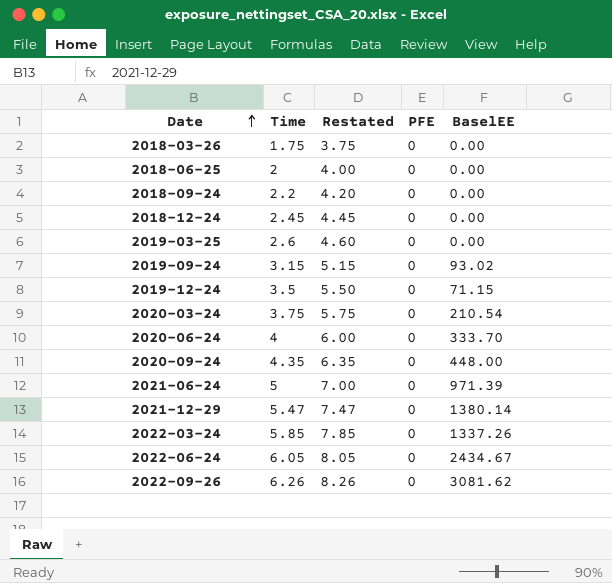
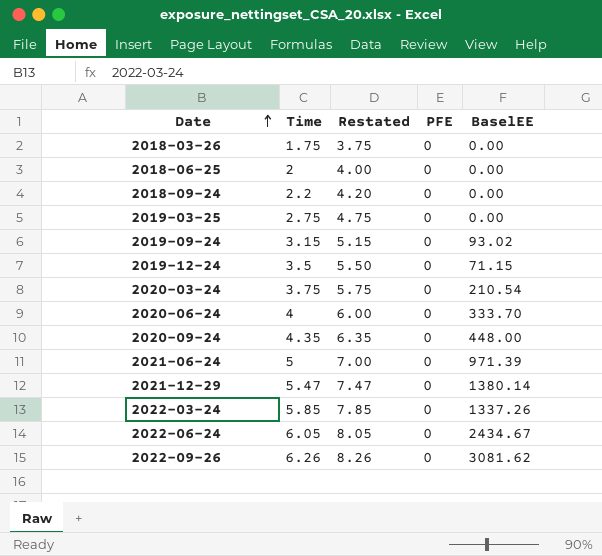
row 2018-12-24: 2.45 | 4.45 | 0 | 0.00 -> none
2019-03-25 | Time: 2.6 -> 2.75
2019-03-25 | Restated: 4.60 -> 4.75

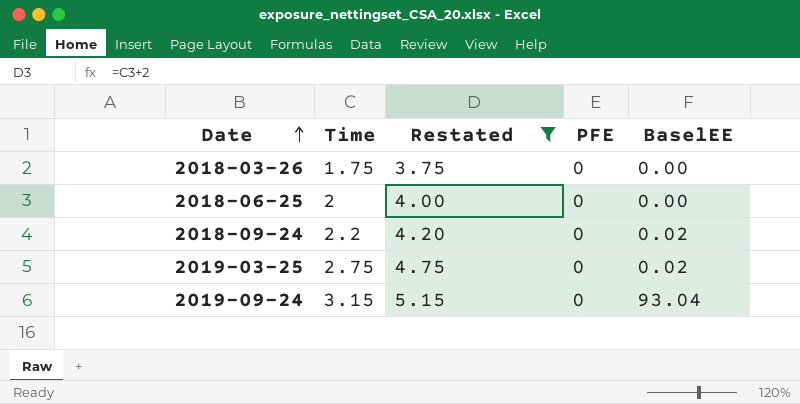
filter: none -> Restated <= 5.15
2018-09-24 | BaselEE: 0.00 -> 0.02
2019-03-25 | BaselEE: 0.00 -> 0.02
2019-09-24 | BaselEE: 93.02 -> 93.04

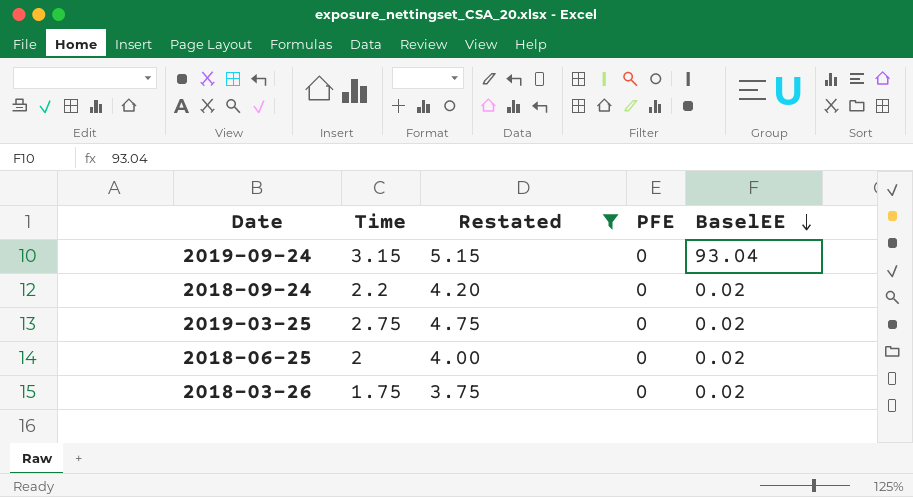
row order: Date ascending -> BaselEE descending
2018-06-25 | BaselEE: 0.00 -> 0.02
2018-03-26 | BaselEE: 0.00 -> 0.02

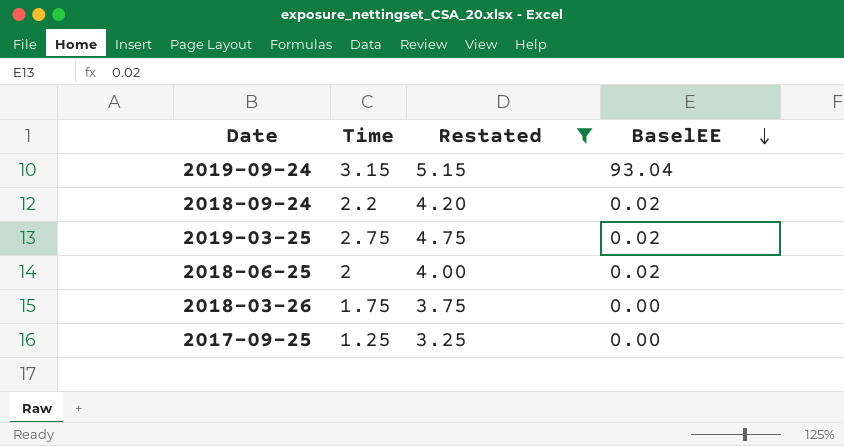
column PFE | position: 4 -> none
2018-03-26 | BaselEE: 0.02 -> 0.00
row 2017-09-25: none -> 1.25 | 3.25 | 0.00

